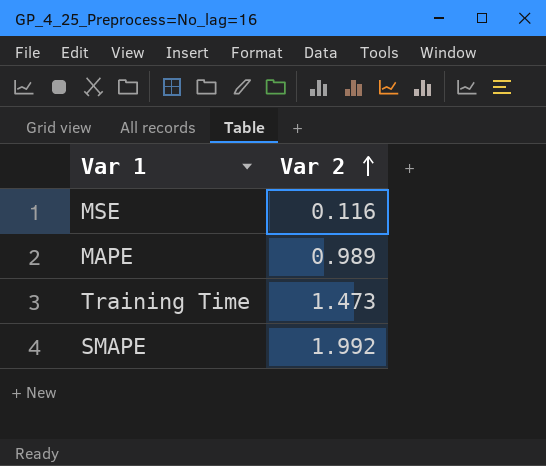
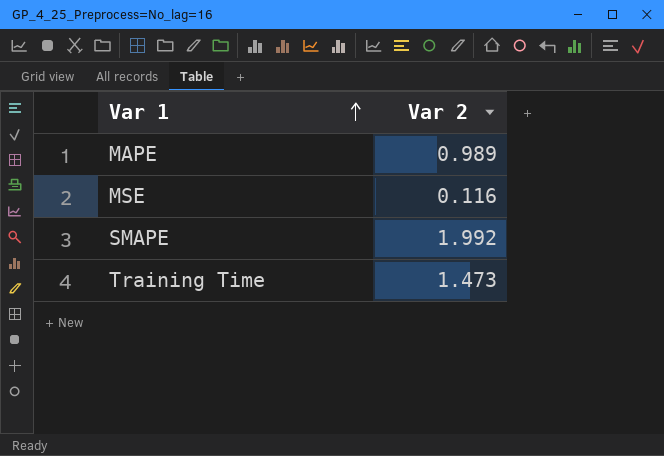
row order: Var 2 ascending -> Var 1 ascending

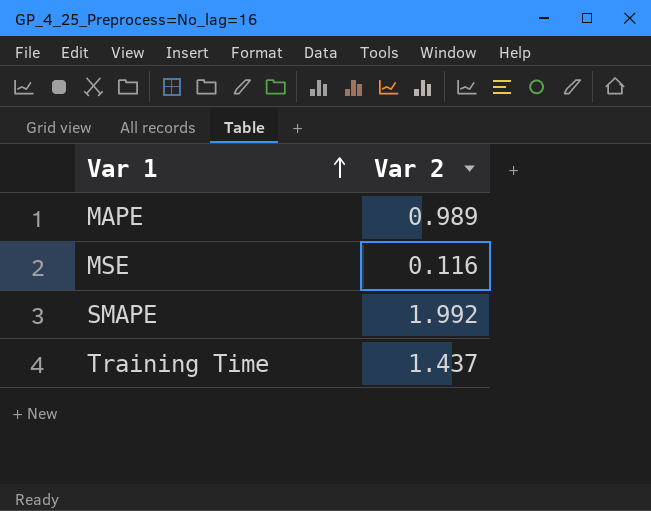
Training Time | Var 2: 1.473 -> 1.437

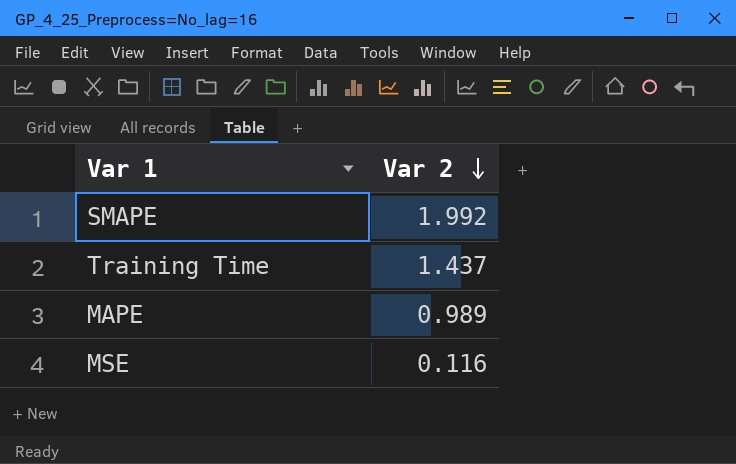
row order: Var 1 ascending -> Var 2 descending

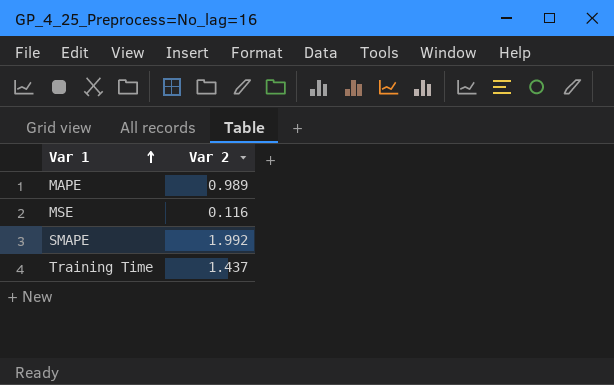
row order: Var 2 descending -> Var 1 ascending

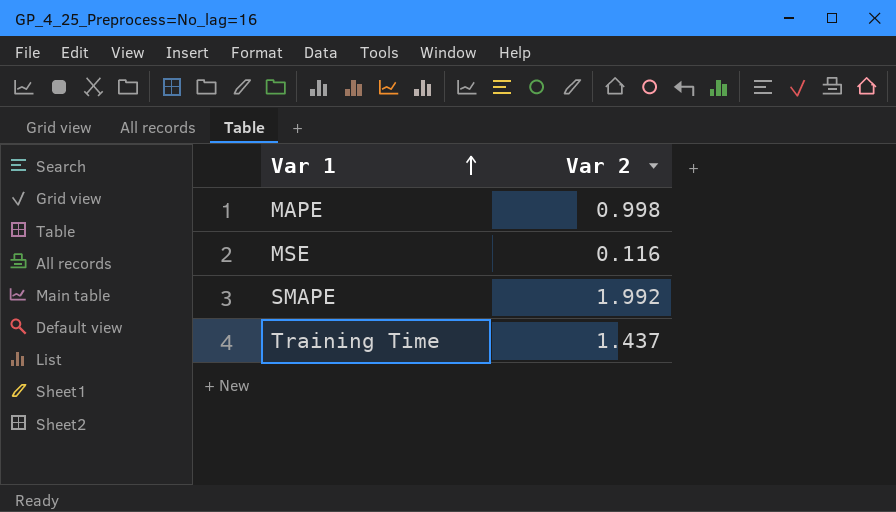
MAPE | Var 2: 0.989 -> 0.998

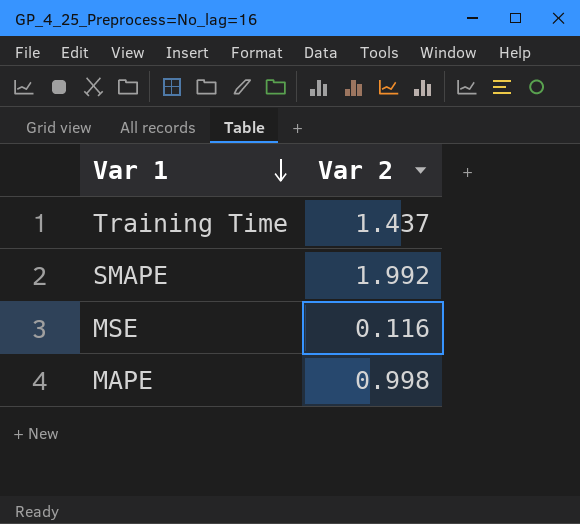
row order: Var 1 ascending -> Var 1 descending

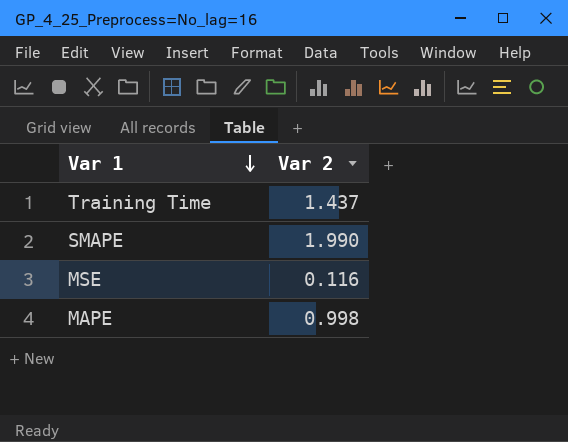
SMAPE | Var 2: 1.992 -> 1.990

